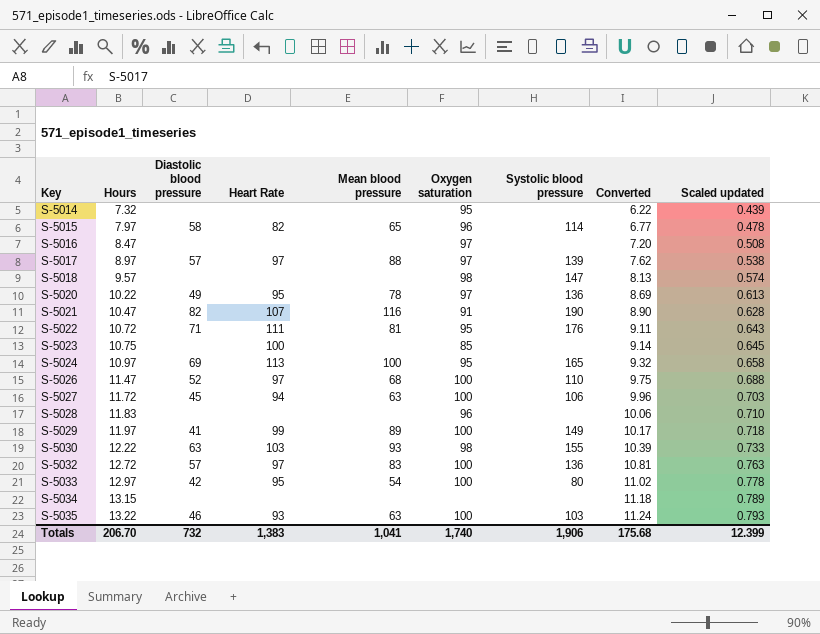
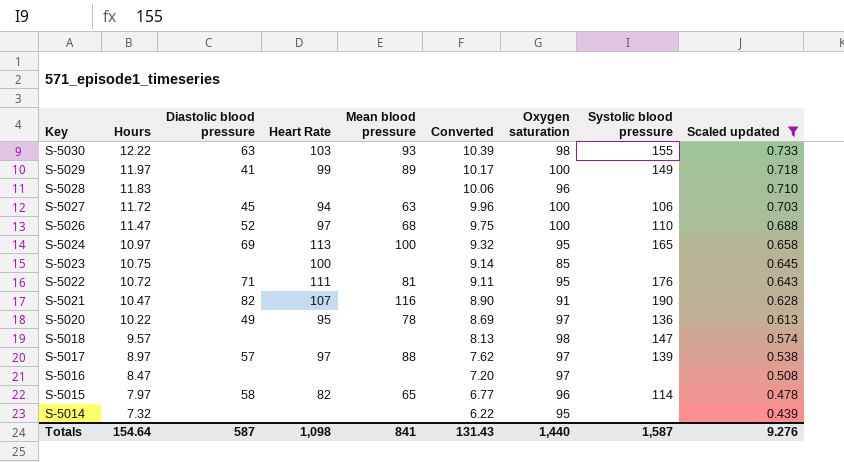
filter: none -> Scaled updated <= 0.733
row order: Key ascending -> Key descending
column Converted | position: 8 -> 6
Totals | Hours: 206.70 -> 154.64
Totals | Diastolic blood pressure: 732 -> 587
Totals | Heart Rate: 1,383 -> 1,098
Totals | Mean blood pressure: 1,041 -> 841
Totals | Converted: 175.68 -> 131.43
Totals | Oxygen saturation: 1,740 -> 1,440
Totals | Systolic blood pressure: 1,906 -> 1,587
Totals | Scaled updated: 12.399 -> 9.276

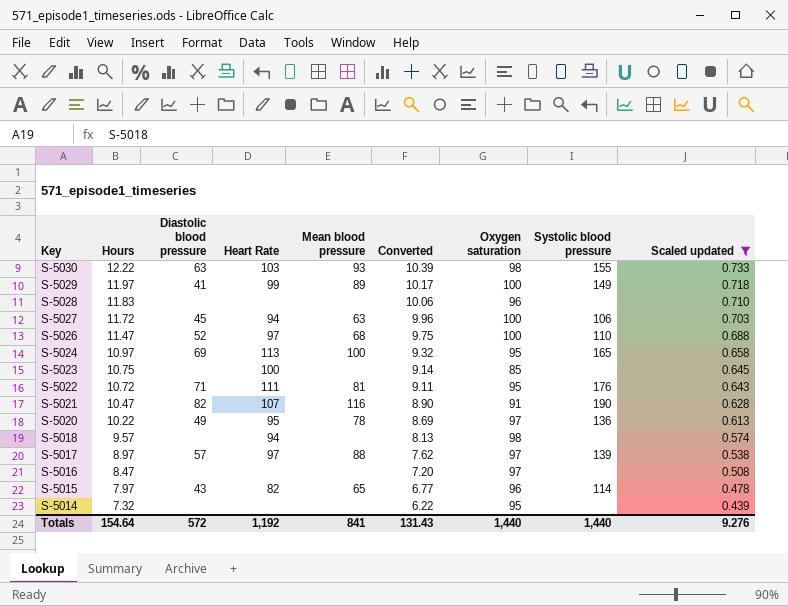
S-5018 | Heart Rate: none -> 94
S-5018 | Systolic blood pressure: 147 -> none
S-5015 | Diastolic blood pressure: 58 -> 43
Totals | Diastolic blood pressure: 587 -> 572
Totals | Heart Rate: 1,098 -> 1,192
Totals | Systolic blood pressure: 1,587 -> 1,440

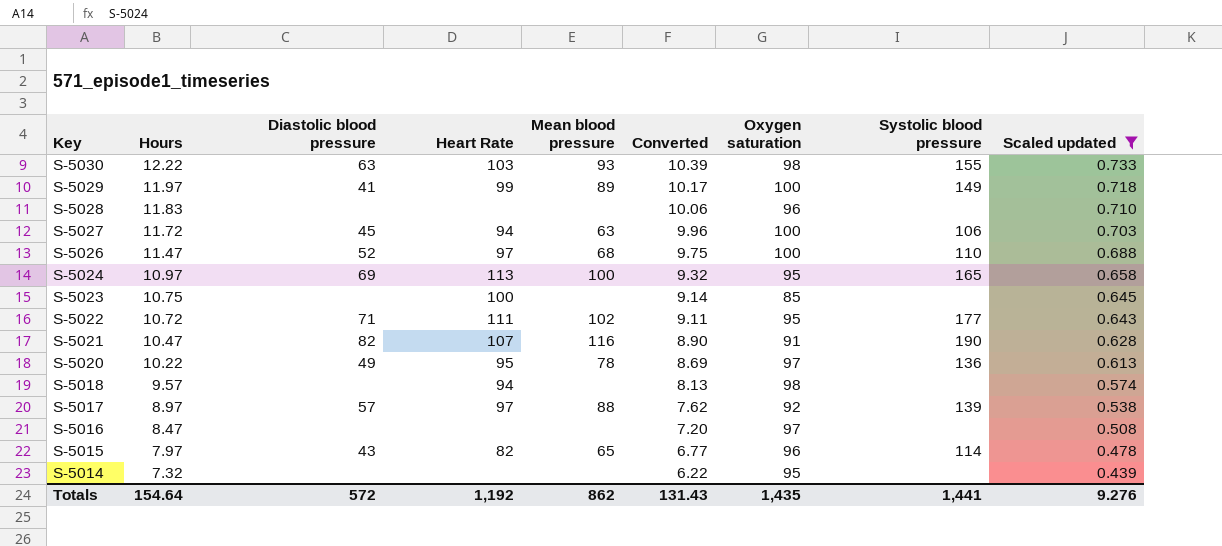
S-5022 | Mean blood pressure: 81 -> 102
S-5022 | Systolic blood pressure: 176 -> 177
S-5017 | Oxygen saturation: 97 -> 92
Totals | Mean blood pressure: 841 -> 862
Totals | Oxygen saturation: 1,440 -> 1,435
Totals | Systolic blood pressure: 1,440 -> 1,441

